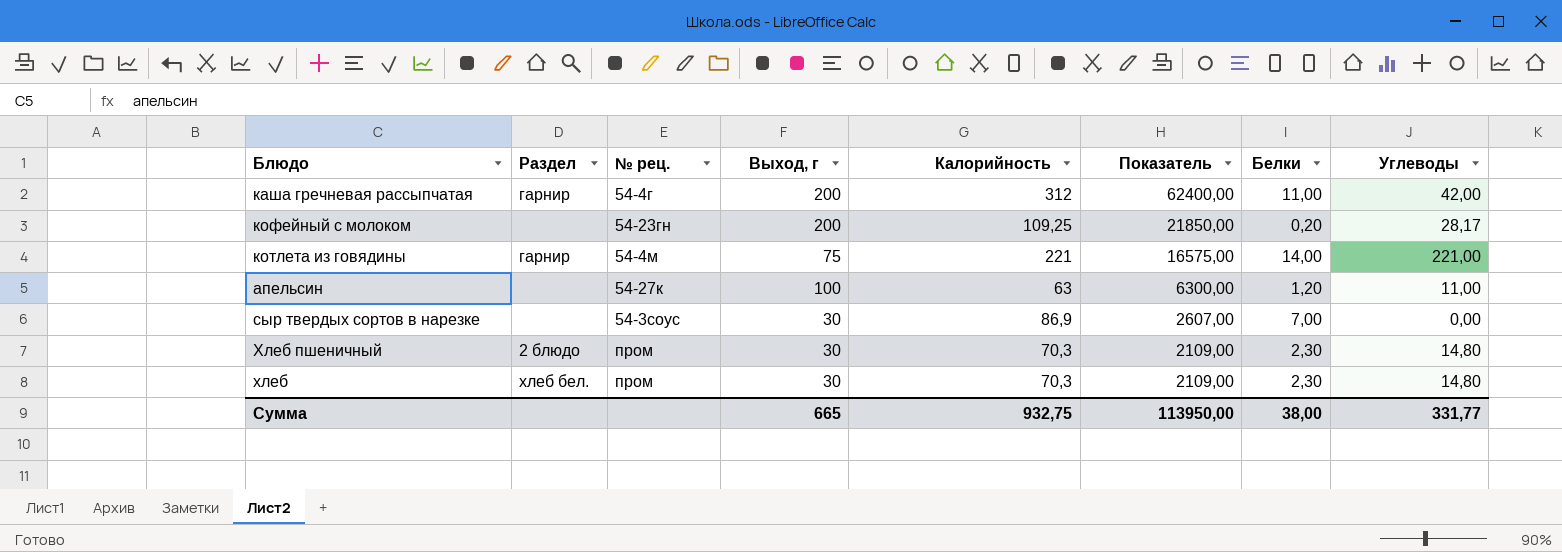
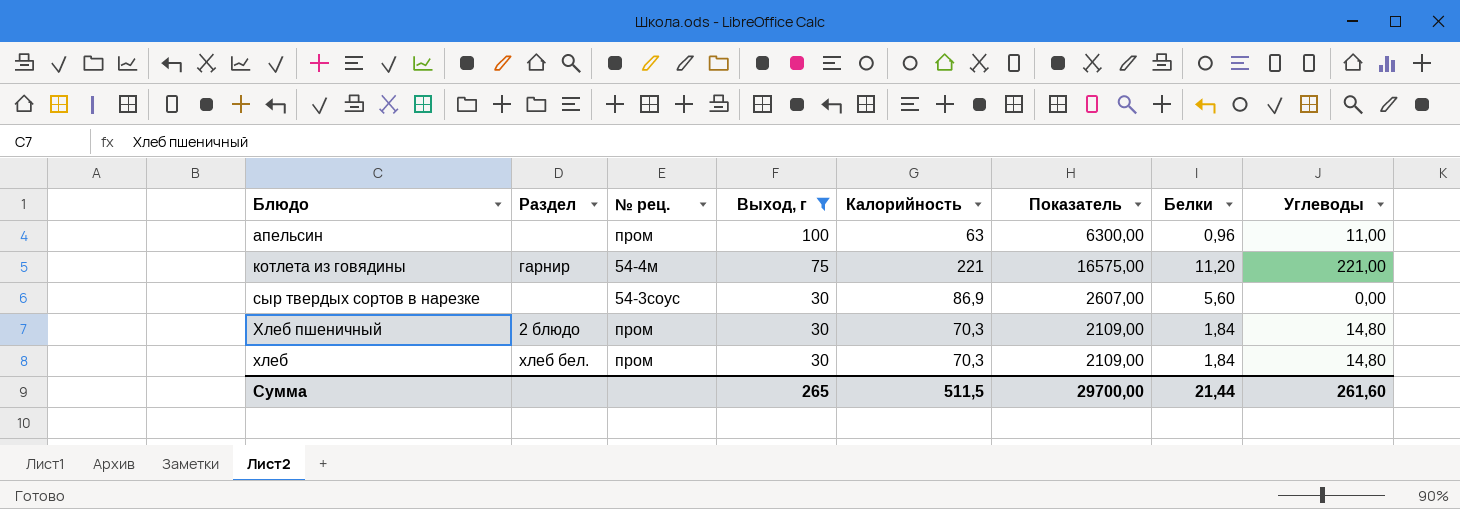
filter: none -> Выход, г != 200
row order: Показатель descending -> Выход, г descending
апельсин | № рец.: 54-27к -> пром
апельсин | Белки: 1,20 -> 0,96
котлета из говядины | Белки: 14,00 -> 11,20
сыр твердых сортов в нарезке | Белки: 7,00 -> 5,60
Хлеб пшеничный | Белки: 2,30 -> 1,84
хлеб | Белки: 2,30 -> 1,84
Сумма | Выход, г: 665 -> 265
Сумма | Калорийность: 932,75 -> 511,5
Сумма | Показатель: 113950,00 -> 29700,00
Сумма | Белки: 38,00 -> 21,44
Сумма | Углеводы: 331,77 -> 261,60

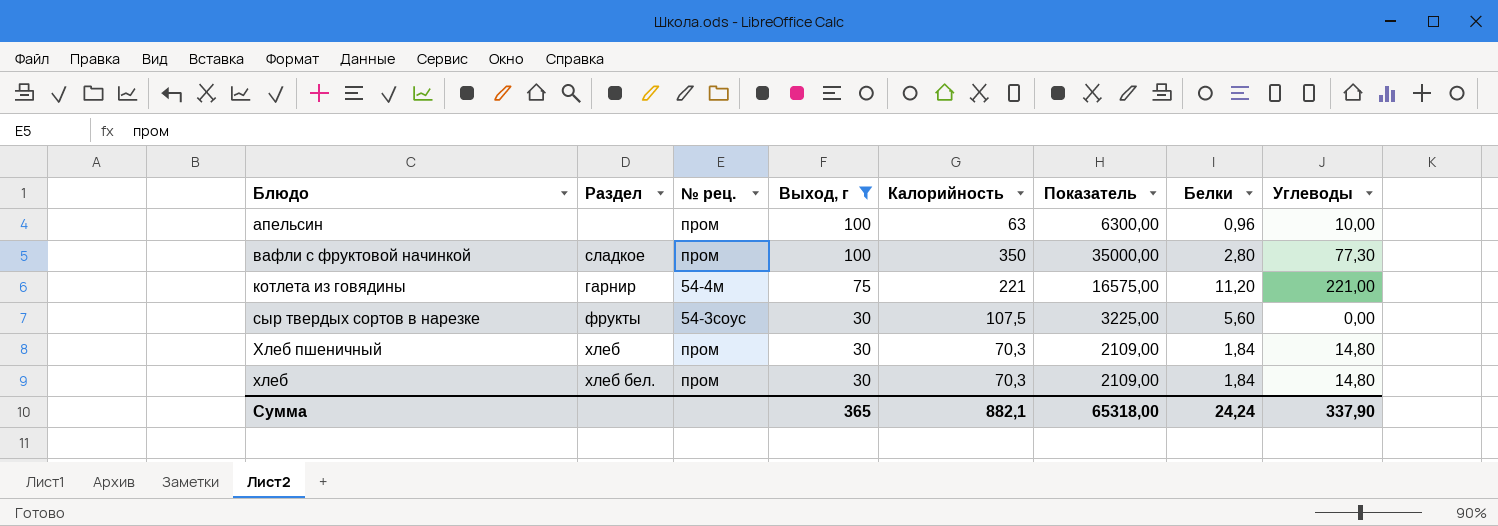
апельсин | Углеводы: 11,00 -> 10,00
row вафли с фруктовой начинкой: none -> сладкое | пром | 100 | 350 | 35000,00 | 2,80 | 77,30
сыр твердых сортов в нарезке | Раздел: none -> фрукты
сыр твердых сортов в нарезке | Калорийность: 86,9 -> 107,5
сыр твердых сортов в нарезке | Показатель: 2607,00 -> 3225,00
Хлеб пшеничный | Раздел: 2 блюдо -> хлеб
Сумма | Выход, г: 265 -> 365
Сумма | Калорийность: 511,5 -> 882,1
Сумма | Показатель: 29700,00 -> 65318,00
Сумма | Белки: 21,44 -> 24,24
Сумма | Углеводы: 261,60 -> 337,90

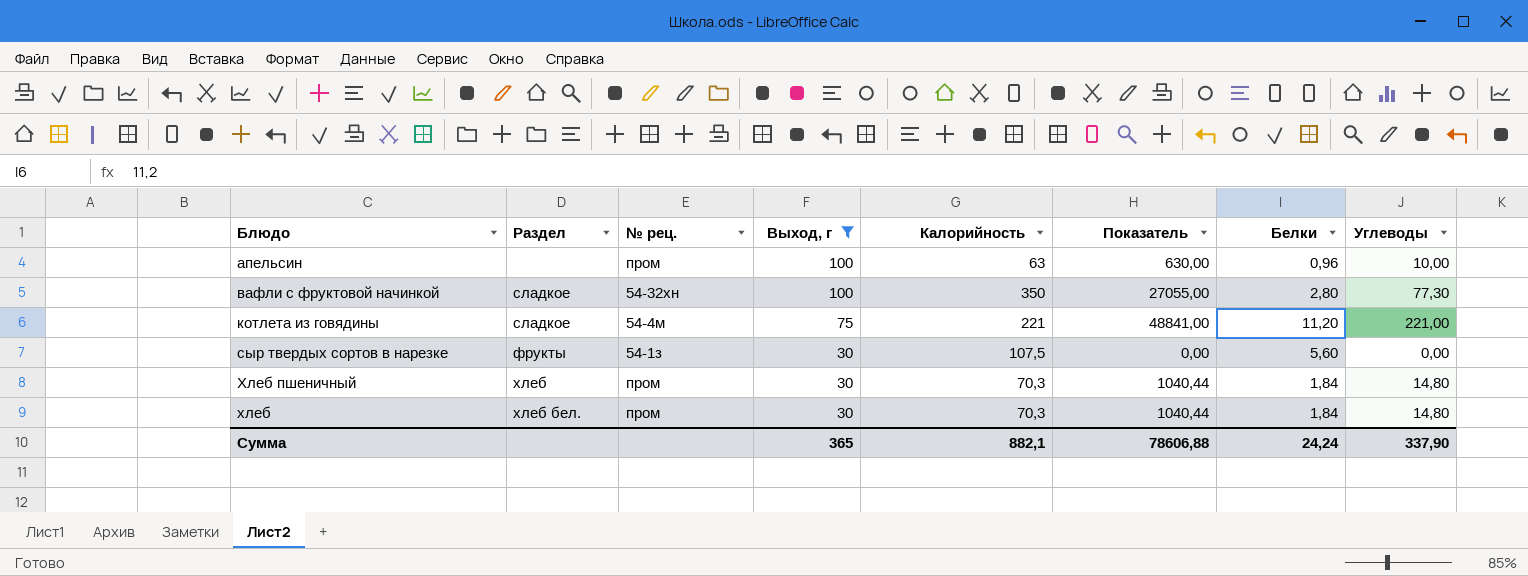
column Показатель | formula: [Выход, г] * [Калорийность] -> [Калорийность] * [Углеводы]
вафли с фруктовой начинкой | № рец.: пром -> 54-32хн
котлета из говядины | Раздел: гарнир -> сладкое
сыр твердых сортов в нарезке | № рец.: 54-3соус -> 54-1з
Сумма | Показатель: 65318,00 -> 78606,88

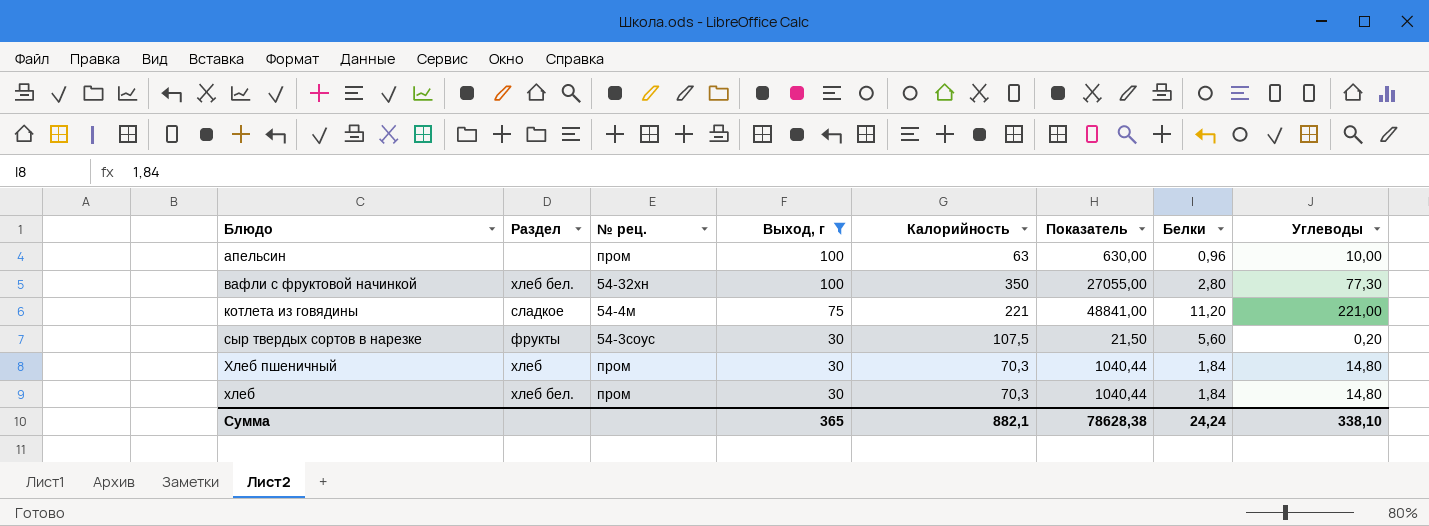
вафли с фруктовой начинкой | Раздел: сладкое -> хлеб бел.
сыр твердых сортов в нарезке | № рец.: 54-1з -> 54-3соус
сыр твердых сортов в нарезке | Показатель: 0,00 -> 21,50
сыр твердых сортов в нарезке | Углеводы: 0,00 -> 0,20
Сумма | Показатель: 78606,88 -> 78628,38
Сумма | Углеводы: 337,90 -> 338,10

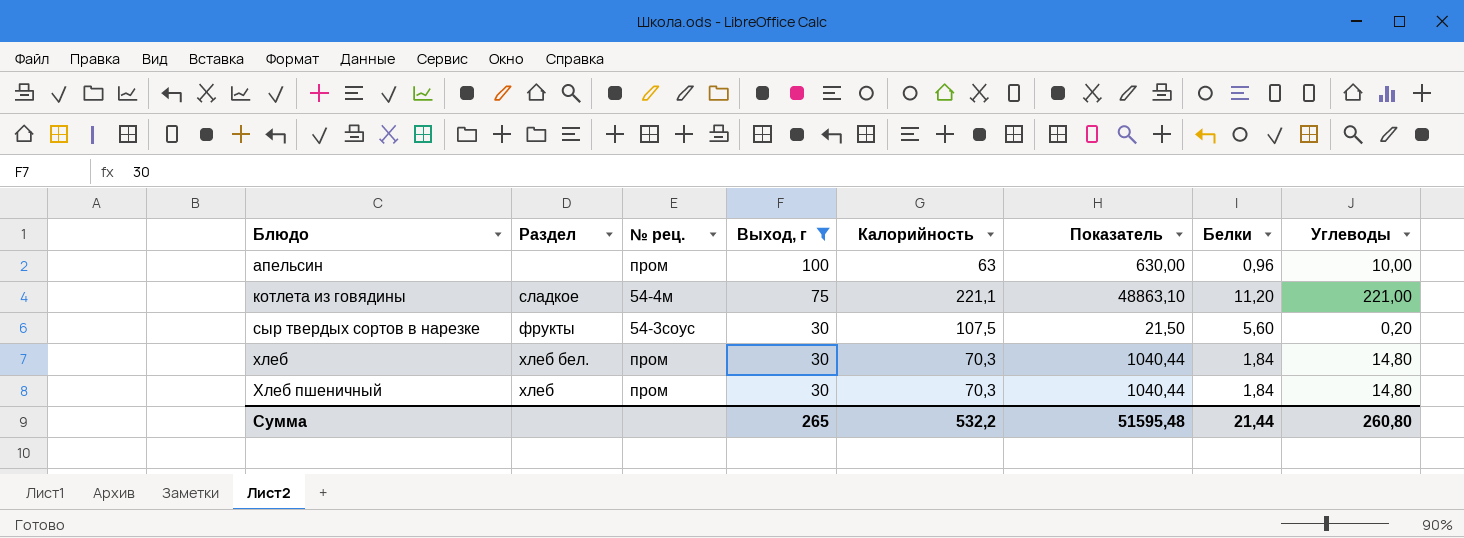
row order: Выход, г descending -> Блюдо ascending
row вафли с фруктовой начинкой: хлеб бел. | 54-32хн | 100 | 350 | 27055,00 | 2,80 | 77,30 -> none
котлета из говядины | Калорийность: 221 -> 221,1
котлета из говядины | Показатель: 48841,00 -> 48863,10
Сумма | Выход, г: 365 -> 265
Сумма | Калорийность: 882,1 -> 532,2
Сумма | Показатель: 78628,38 -> 51595,48
Сумма | Белки: 24,24 -> 21,44
Сумма | Углеводы: 338,10 -> 260,80

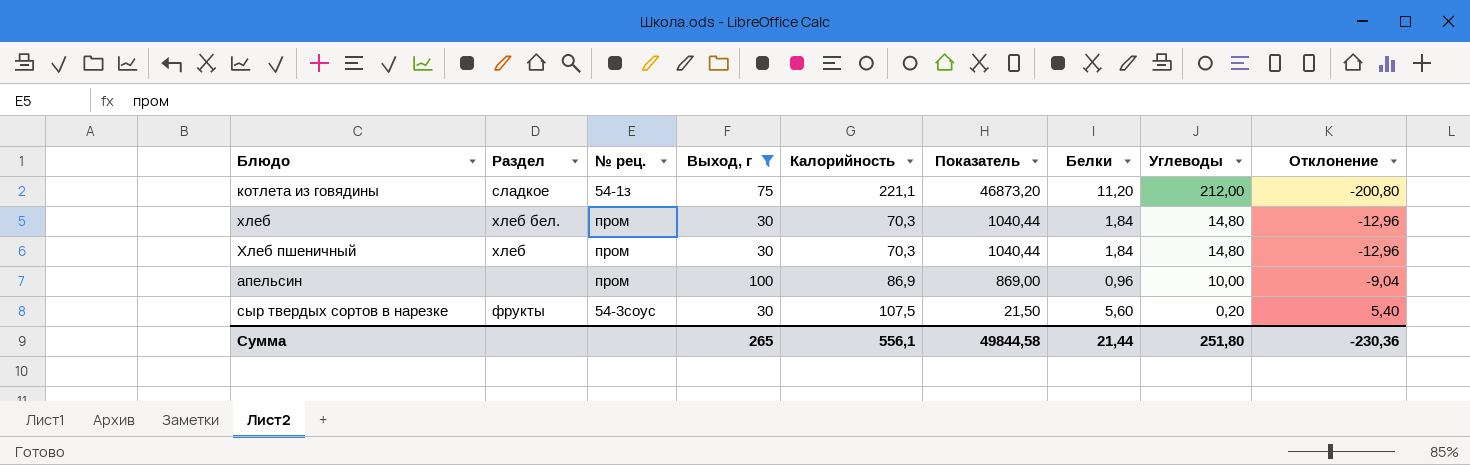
row order: Блюдо ascending -> Показатель descending
column Отклонение | formula: none -> [Белки] - [Углеводы]
котлета из говядины | № рец.: 54-4м -> 54-1з
котлета из говядины | Показатель: 48863,10 -> 46873,20
котлета из говядины | Углеводы: 221,00 -> 212,00
апельсин | Калорийность: 63 -> 86,9
апельсин | Показатель: 630,00 -> 869,00
Сумма | Калорийность: 532,2 -> 556,1
Сумма | Показатель: 51595,48 -> 49844,58
Сумма | Углеводы: 260,80 -> 251,80

